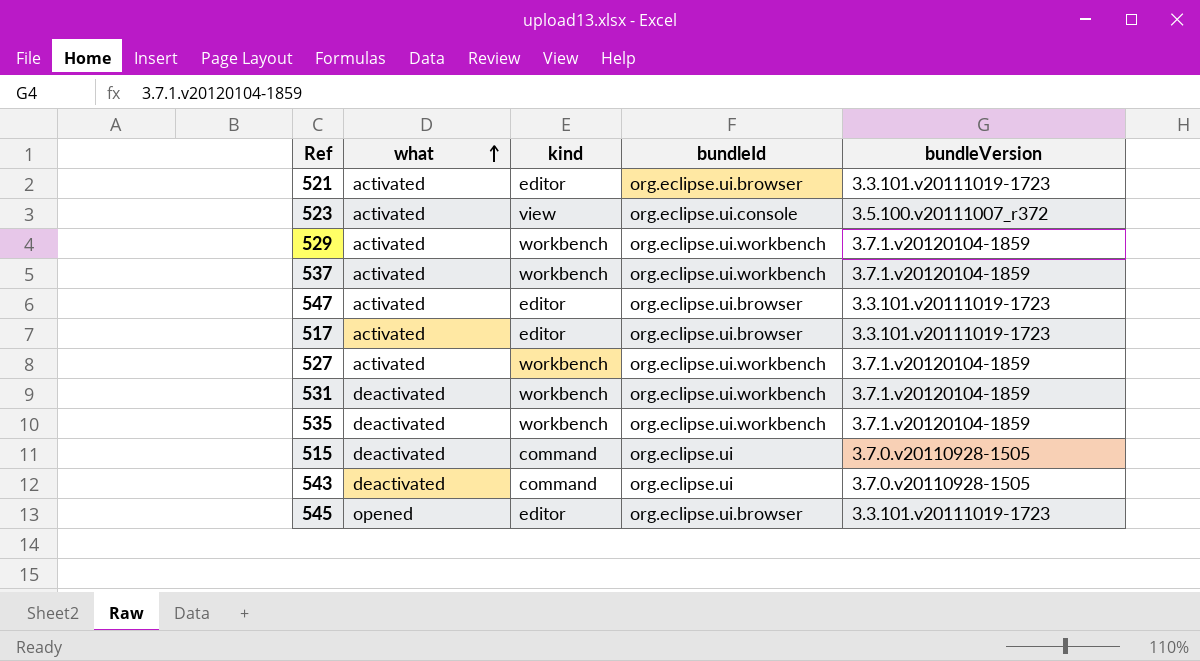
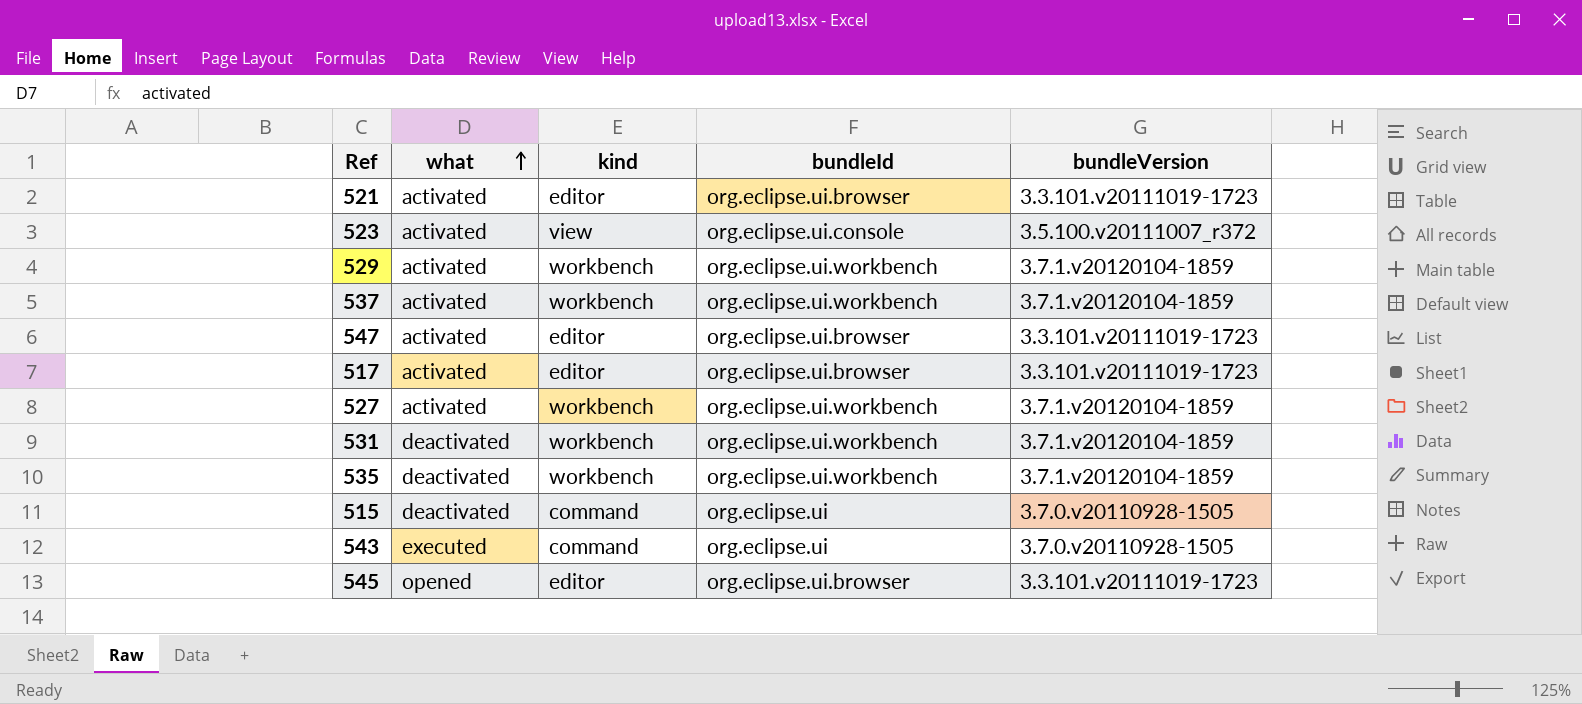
543 | what: deactivated -> executed

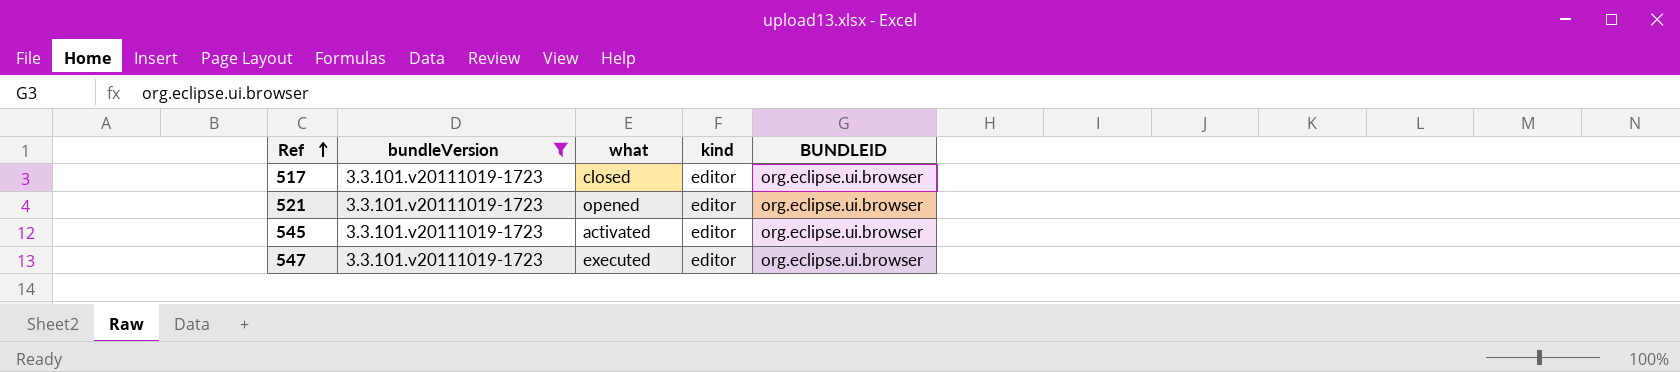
filter: none -> bundleVersion = 3.3.101.v20111019-1723
row order: what ascending -> Ref ascending
column bundleVersion | position: 5 -> 2
column name: bundleId -> BUNDLEID
517 | what: activated -> closed
521 | what: activated -> opened
545 | what: opened -> activated
547 | what: activated -> executed

